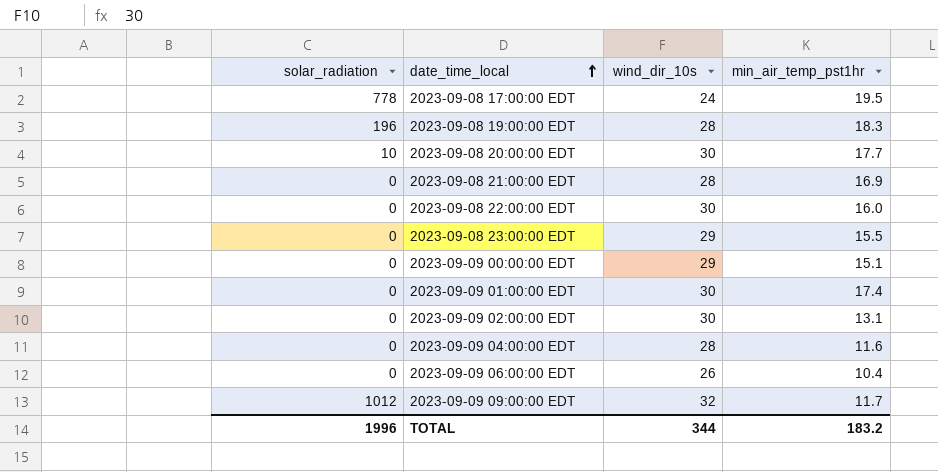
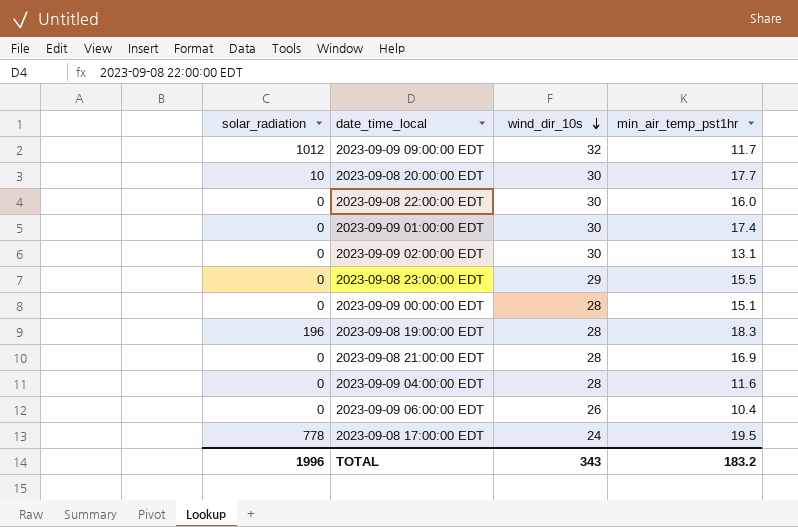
row order: date_time_local ascending -> wind_dir_10s descending
2023-09-09 00:00:00 EDT | wind_dir_10s: 29 -> 28
TOTAL | wind_dir_10s: 344 -> 343

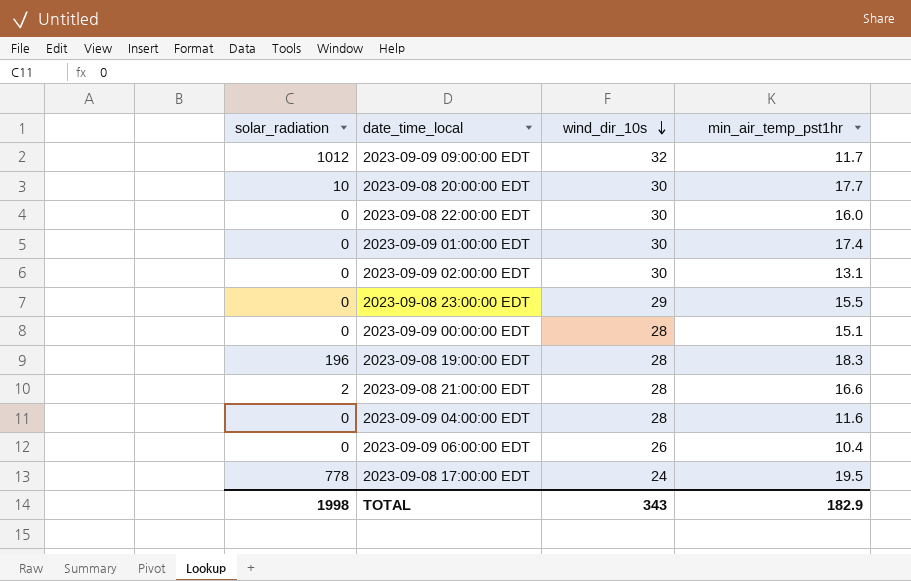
2023-09-08 21:00:00 EDT | solar_radiation: 0 -> 2
2023-09-08 21:00:00 EDT | min_air_temp_pst1hr: 16.9 -> 16.6
TOTAL | solar_radiation: 1996 -> 1998
TOTAL | min_air_temp_pst1hr: 183.2 -> 182.9

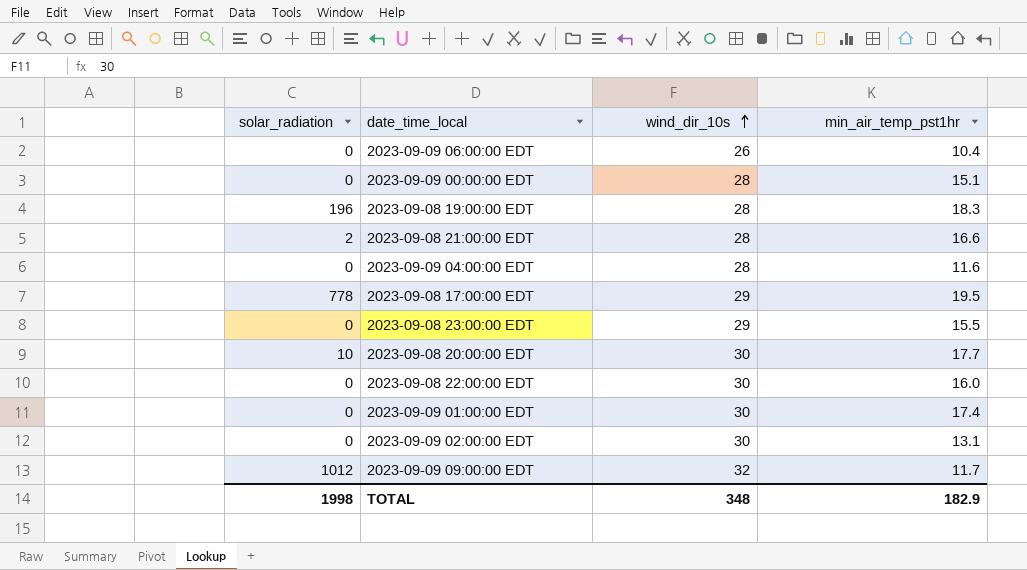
row order: wind_dir_10s descending -> wind_dir_10s ascending
2023-09-08 17:00:00 EDT | wind_dir_10s: 24 -> 29
TOTAL | wind_dir_10s: 343 -> 348

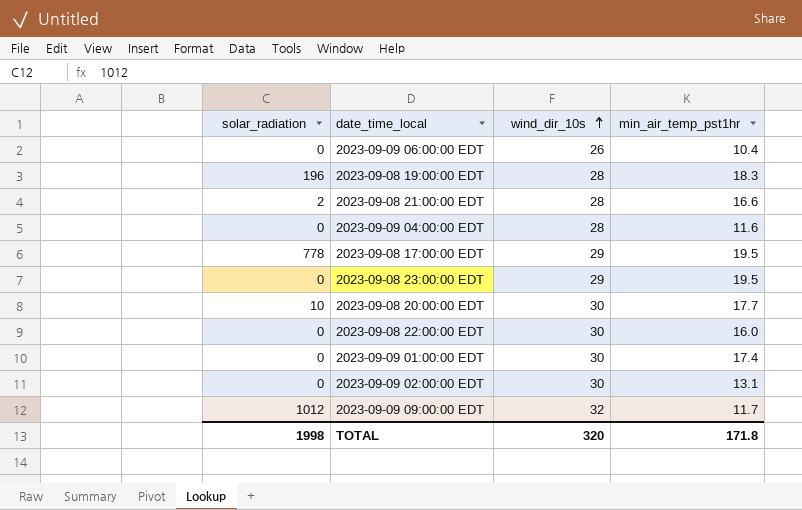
row 2023-09-09 00:00:00 EDT: 0 | 28 | 15.1 -> none
2023-09-08 23:00:00 EDT | min_air_temp_pst1hr: 15.5 -> 19.5
TOTAL | wind_dir_10s: 348 -> 320
TOTAL | min_air_temp_pst1hr: 182.9 -> 171.8

